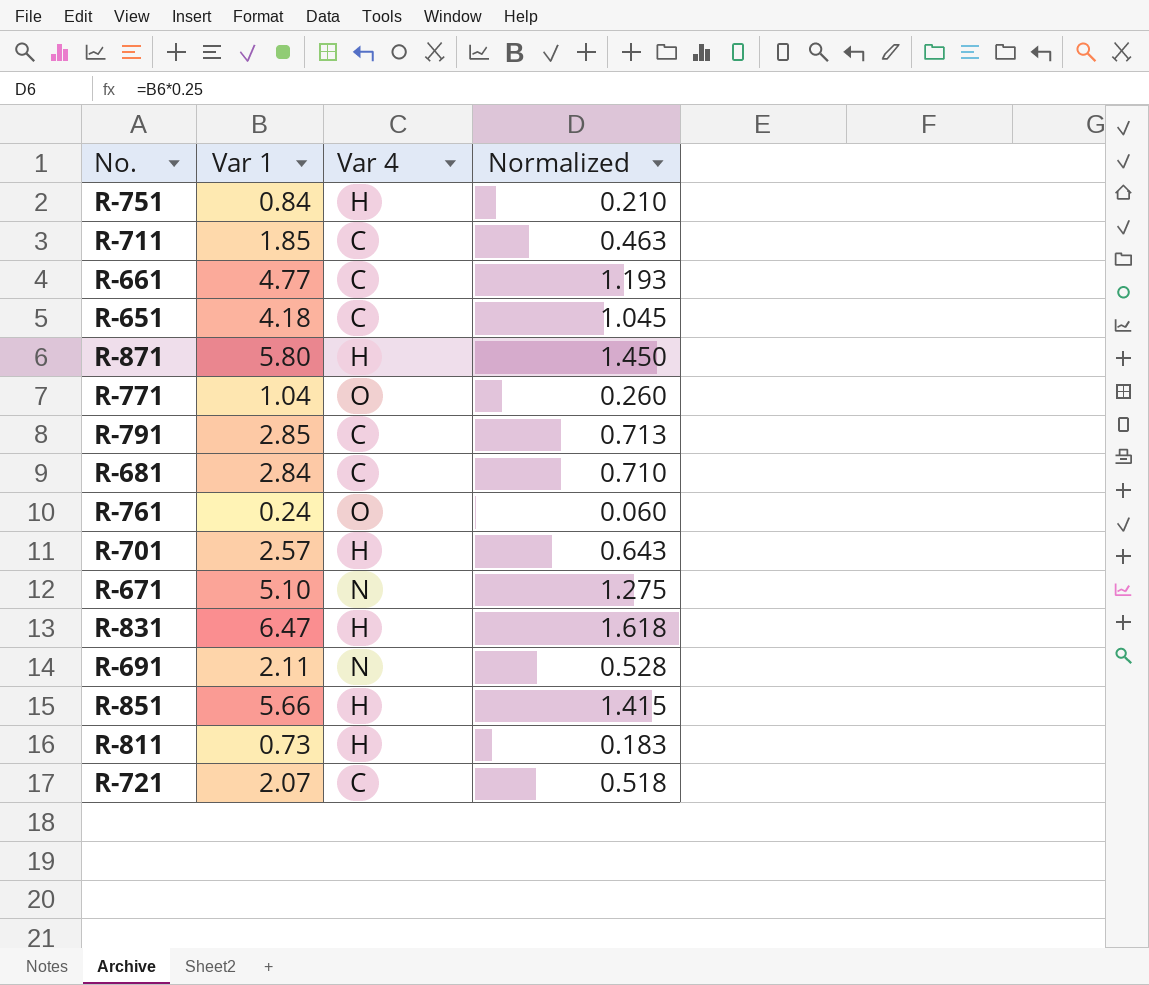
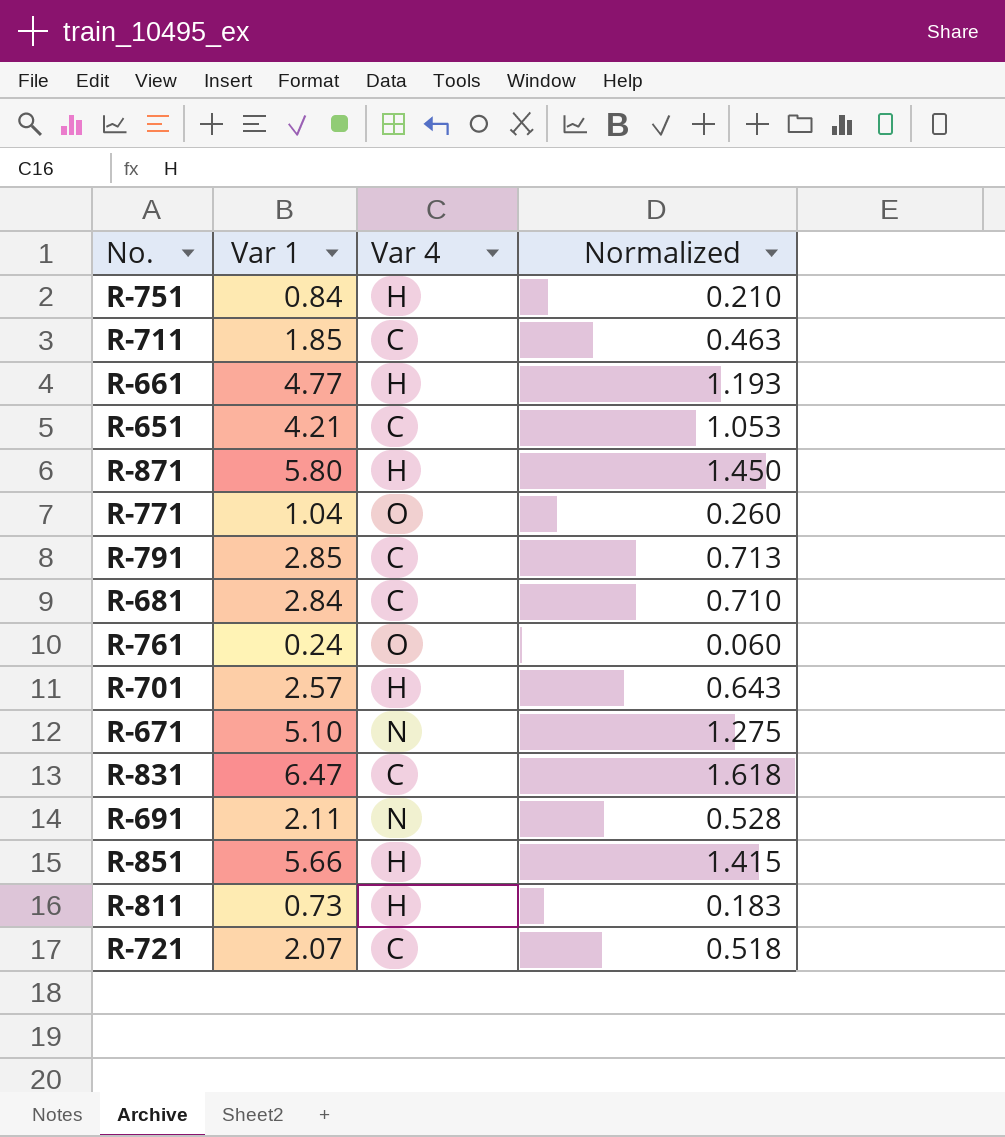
R-661 | Var 4: C -> H
R-651 | Var 1: 4.18 -> 4.21
R-651 | Normalized: 1.045 -> 1.053
R-831 | Var 4: H -> C

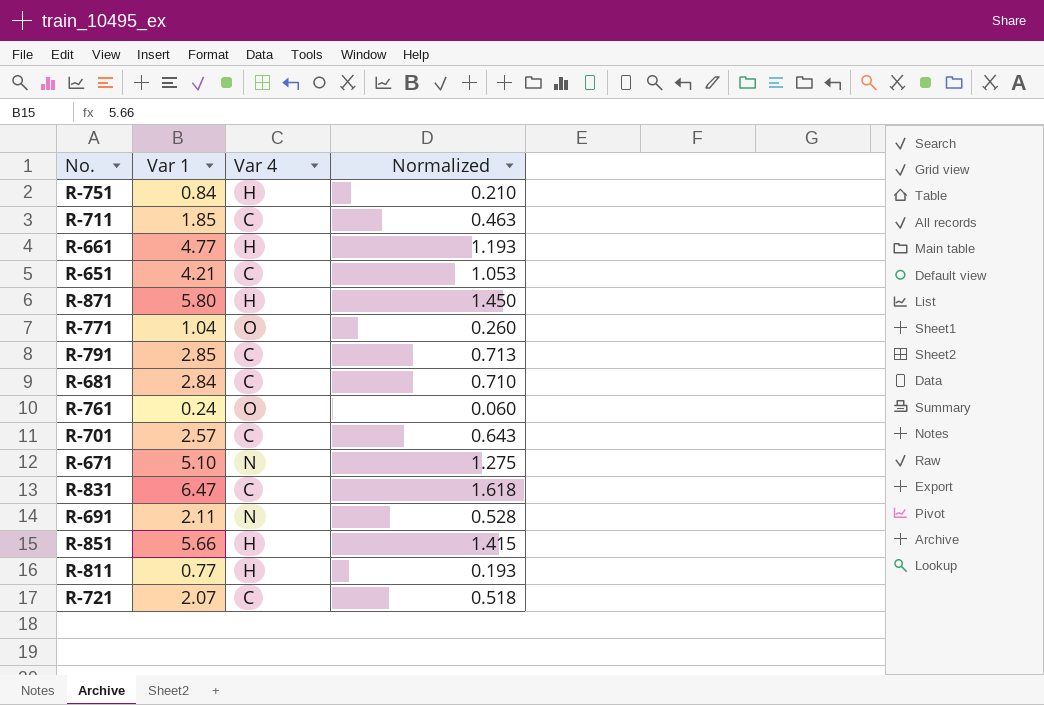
R-701 | Var 4: H -> C
R-811 | Var 1: 0.73 -> 0.77
R-811 | Normalized: 0.183 -> 0.193

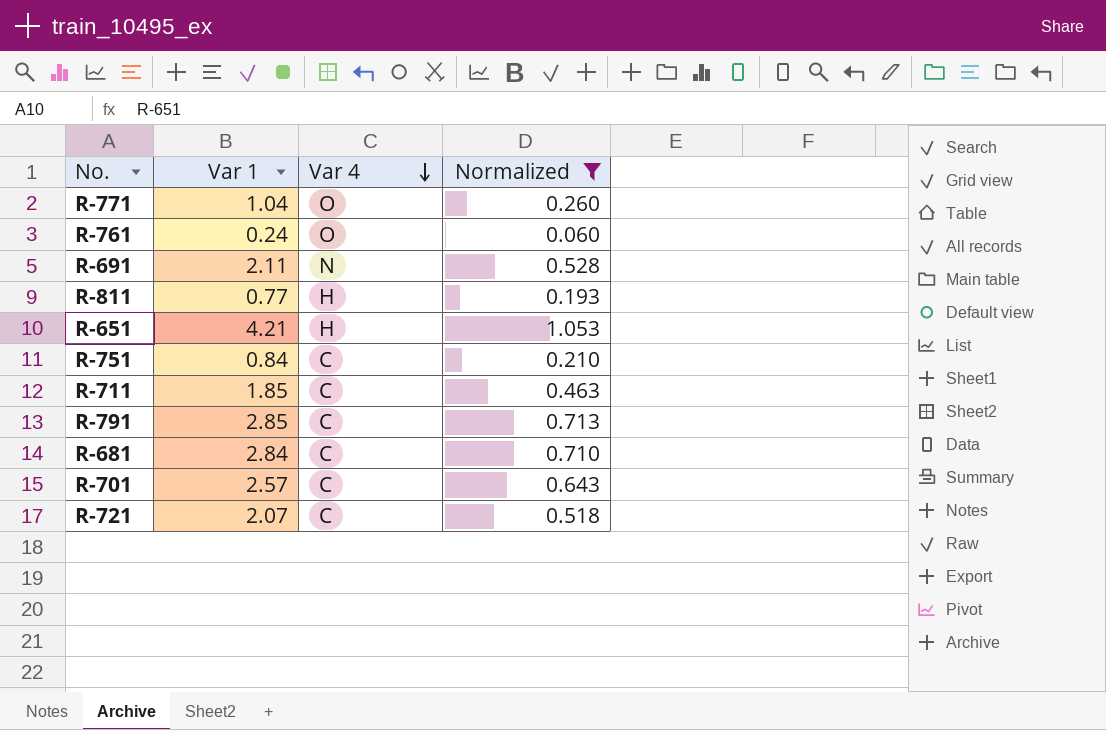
filter: none -> Normalized <= 1.053
row order: none -> Var 4 descending
R-651 | Var 4: C -> H
R-751 | Var 4: H -> C

